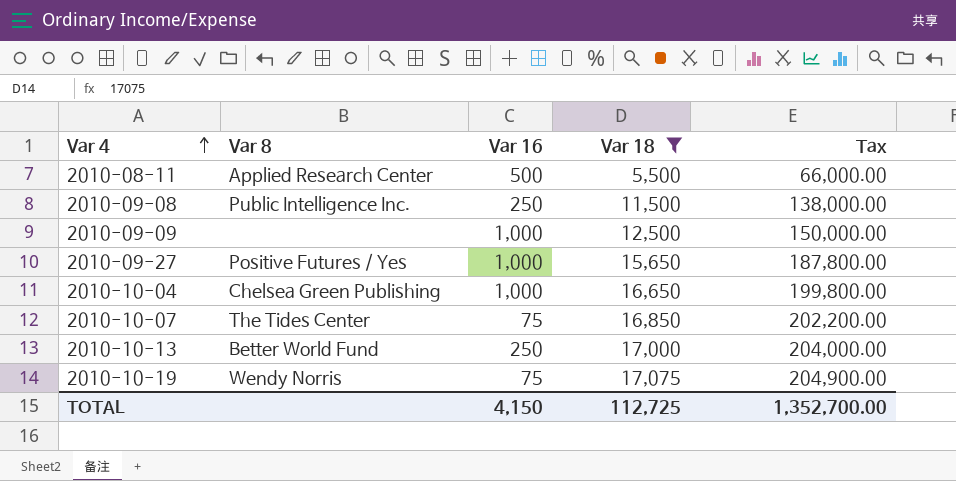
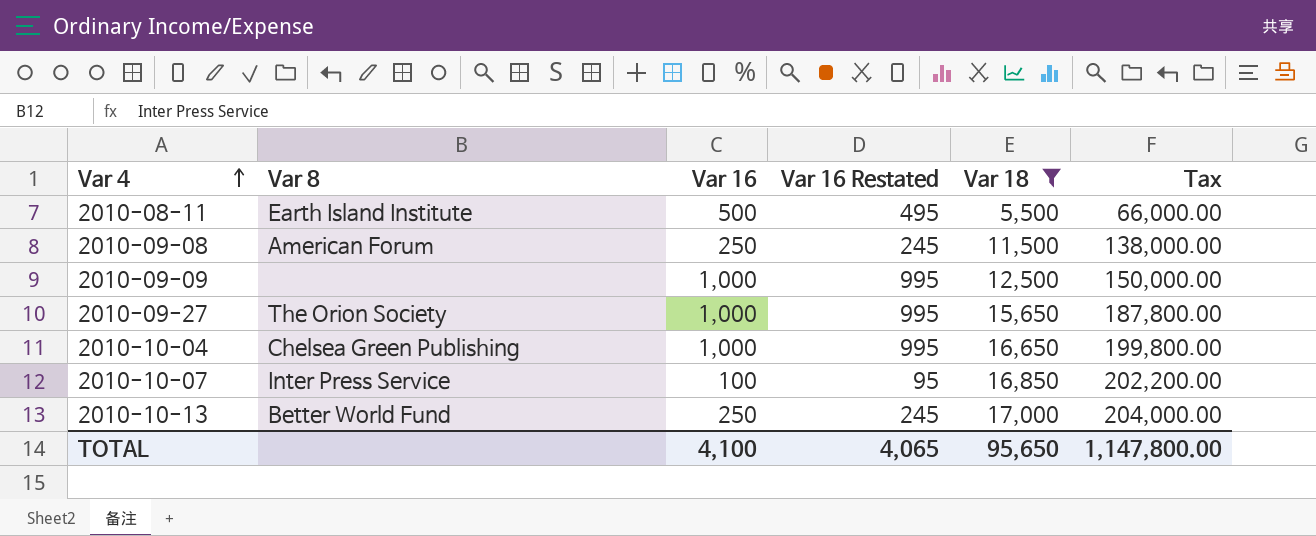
column Var 16 Restated | formula: none -> [Var 16] - 5
row 2010-10-19: Wendy Norris | 75 | 17,075 | 204,900.00 -> none
2010-08-11 | Var 8: Applied Research Center -> Earth Island Institute
2010-09-08 | Var 8: Public Intelligence Inc. -> American Forum
2010-09-27 | Var 8: Positive Futures / Yes -> The Orion Society
2010-10-07 | Var 8: The Tides Center -> Inter Press Service
2010-10-07 | Var 16: 75 -> 100
TOTAL | Var 16: 4,150 -> 4,100
TOTAL | Var 18: 112,725 -> 95,650
TOTAL | Tax: 1,352,700.00 -> 1,147,800.00

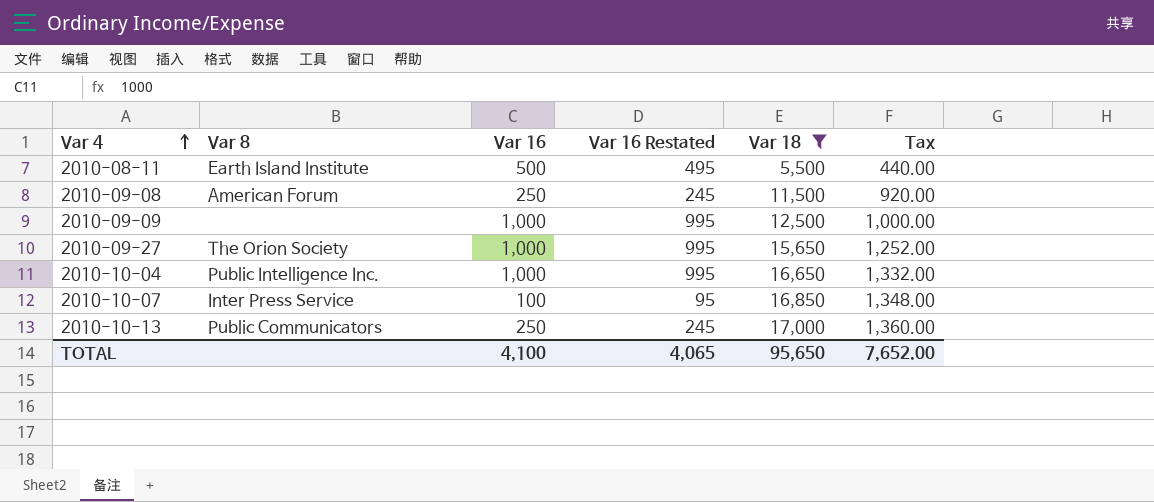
column Tax | formula: [Var 18] * 12 -> [Var 18] * 0.08
2010-10-04 | Var 8: Chelsea Green Publishing -> Public Intelligence Inc.
2010-10-13 | Var 8: Better World Fund -> Public Communicators
TOTAL | Tax: 1,147,800.00 -> 7,652.00

